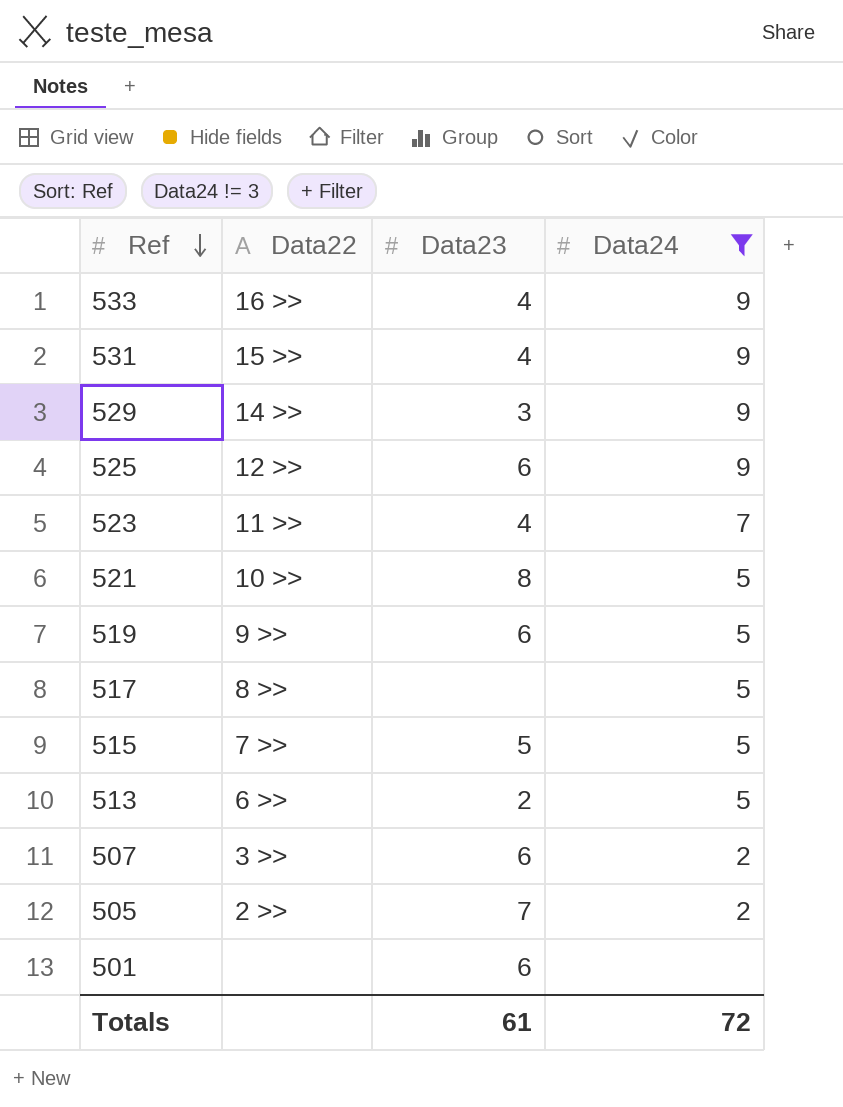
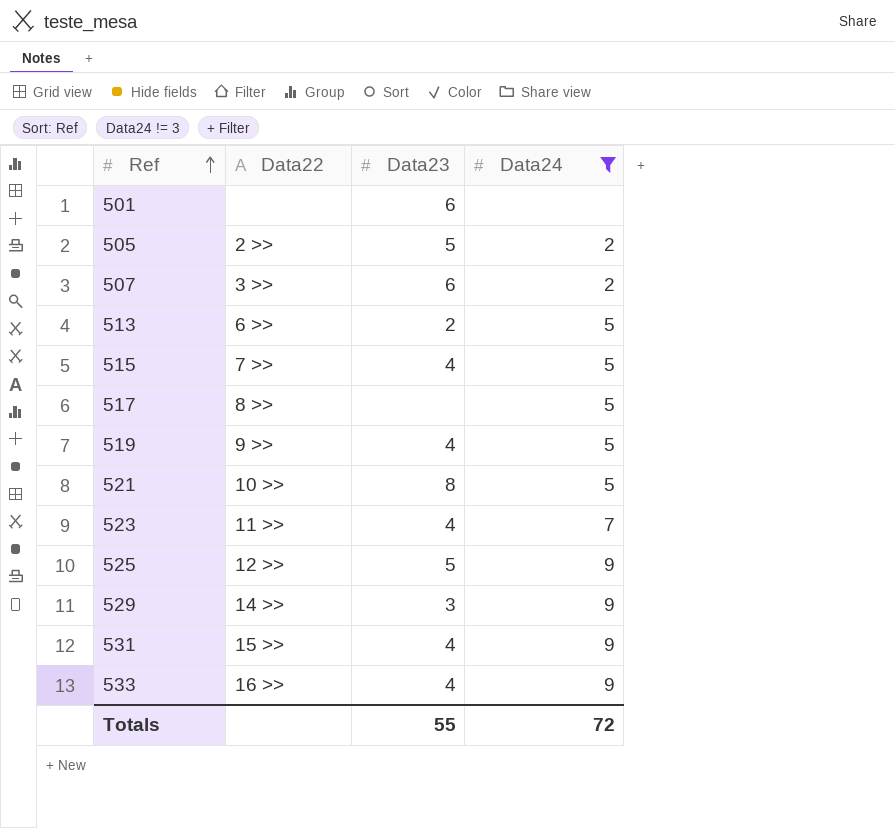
row order: Ref descending -> Ref ascending
505 | Data23: 7 -> 5
515 | Data23: 5 -> 4
519 | Data23: 6 -> 4
525 | Data23: 6 -> 5
Totals | Data23: 61 -> 55

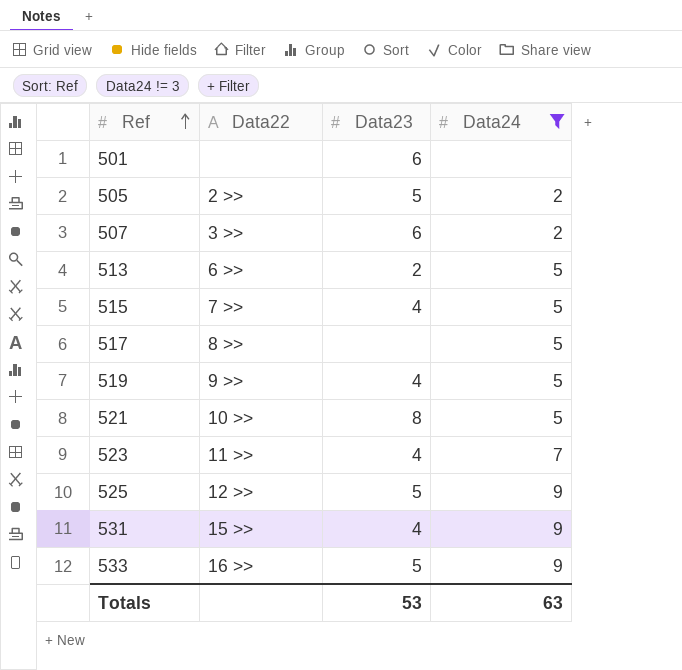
row 529: 14 >> | 3 | 9 -> none
533 | Data23: 4 -> 5
Totals | Data23: 55 -> 53
Totals | Data24: 72 -> 63

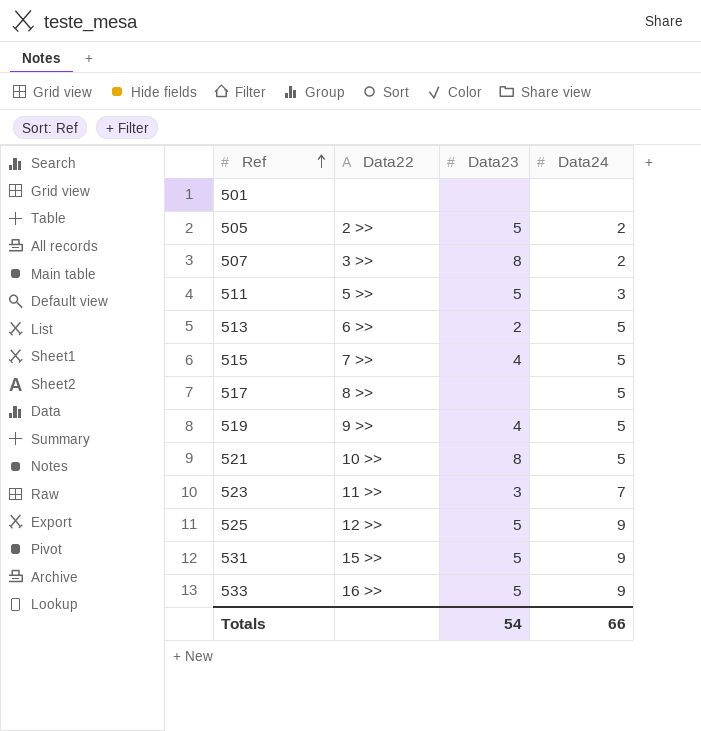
filter: Data24 != 3 -> none
501 | Data23: 6 -> none
507 | Data23: 6 -> 8
523 | Data23: 4 -> 3
531 | Data23: 4 -> 5
Totals | Data23: 53 -> 54
Totals | Data24: 63 -> 66

